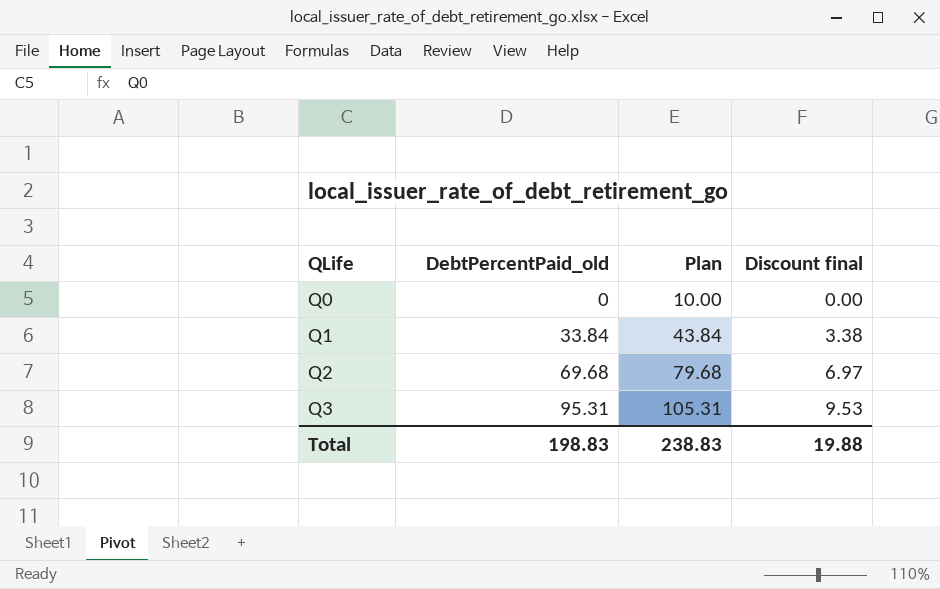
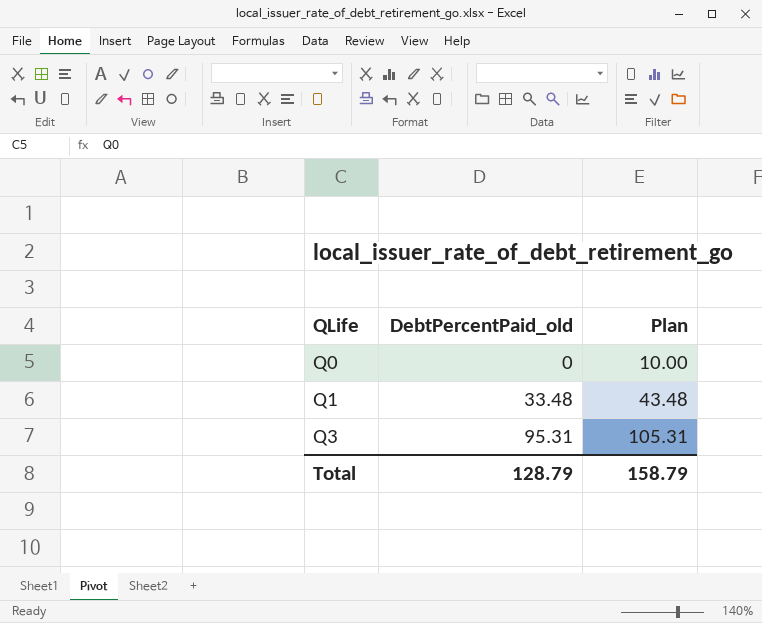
column Discount final | formula: [DebtPercentPaid_old] * 0.1 -> none
row Q2: 69.68 | 79.68 | 6.97 -> none
Q1 | DebtPercentPaid_old: 33.84 -> 33.48
Q1 | Plan: 43.84 -> 43.48
Total | DebtPercentPaid_old: 198.83 -> 128.79
Total | Plan: 238.83 -> 158.79

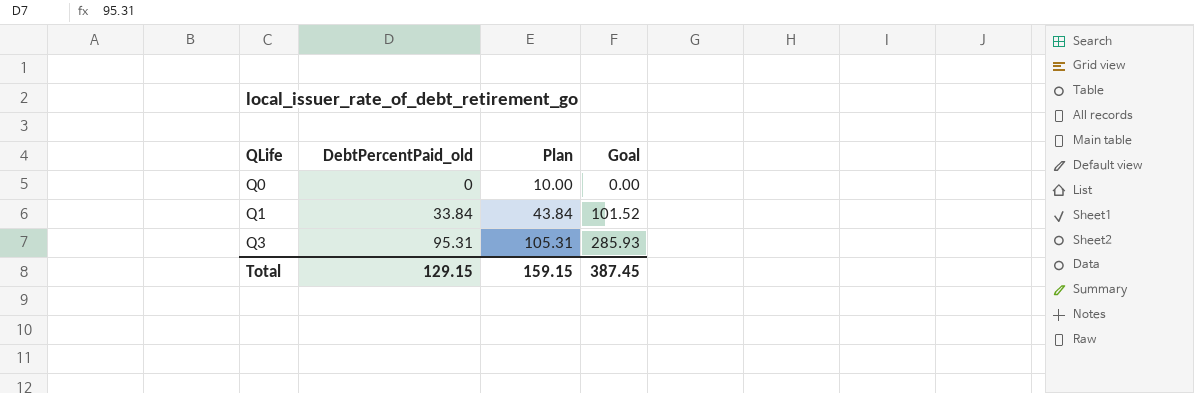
column Goal | formula: none -> [DebtPercentPaid_old] * 3
Q1 | DebtPercentPaid_old: 33.48 -> 33.84
Q1 | Plan: 43.48 -> 43.84
Total | DebtPercentPaid_old: 128.79 -> 129.15
Total | Plan: 158.79 -> 159.15

